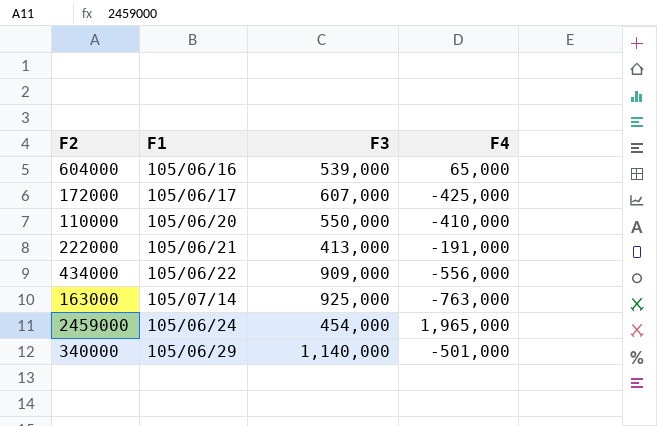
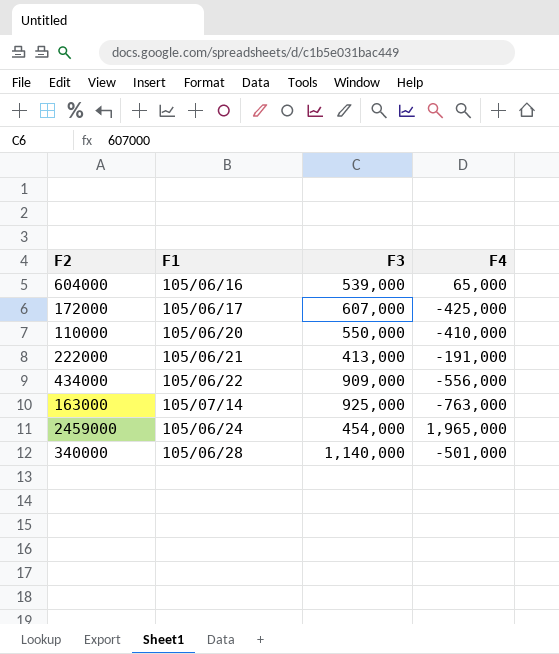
340000 | F1: 105/06/29 -> 105/06/28

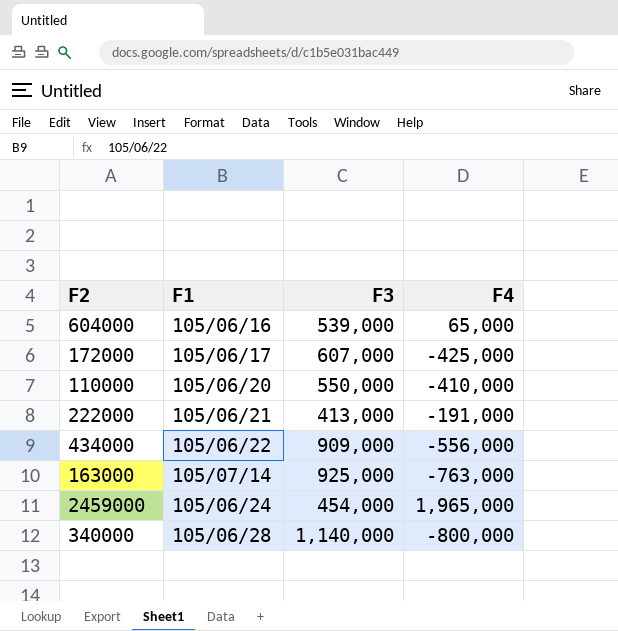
340000 | F4: -501,000 -> -800,000

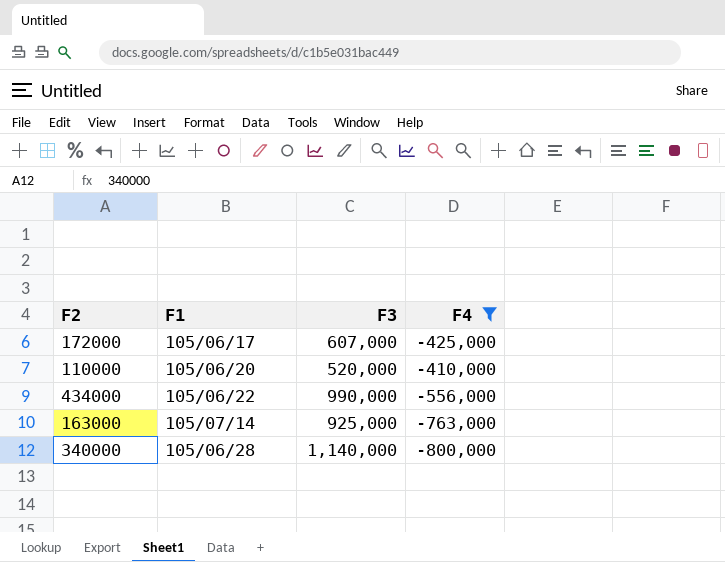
filter: none -> F4 <= -410,000
110000 | F3: 550,000 -> 520,000
434000 | F3: 909,000 -> 990,000

